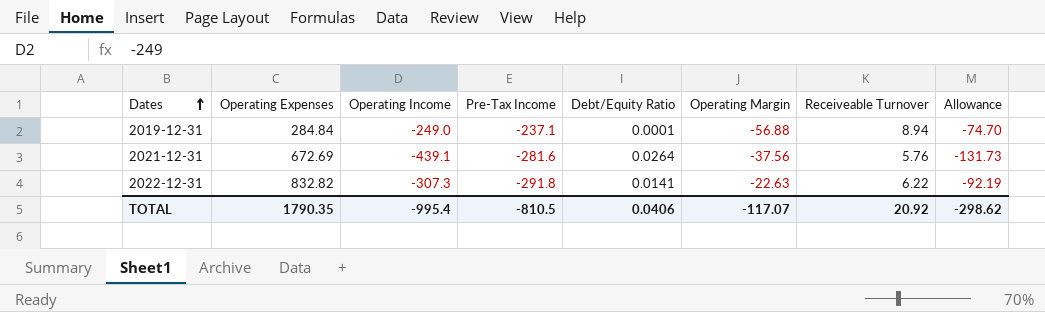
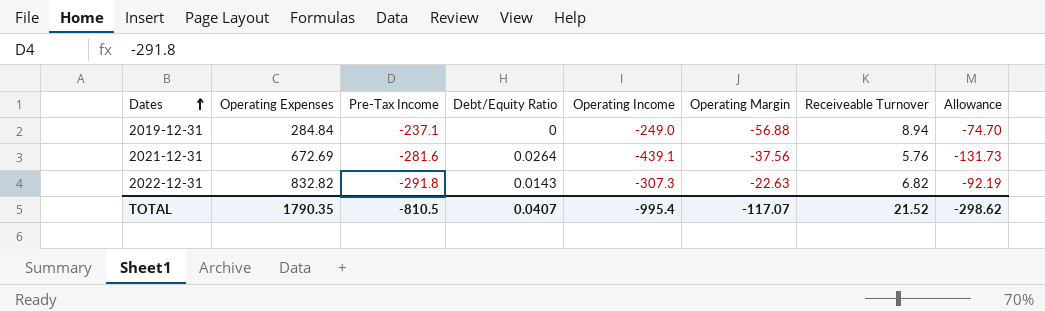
column Operating Income | position: 3 -> 5
2019-12-31 | Debt/Equity Ratio: 0.0001 -> 0
2022-12-31 | Debt/Equity Ratio: 0.0141 -> 0.0143
2022-12-31 | Receiveable Turnover: 6.22 -> 6.82
TOTAL | Debt/Equity Ratio: 0.0406 -> 0.0407
TOTAL | Receiveable Turnover: 20.92 -> 21.52

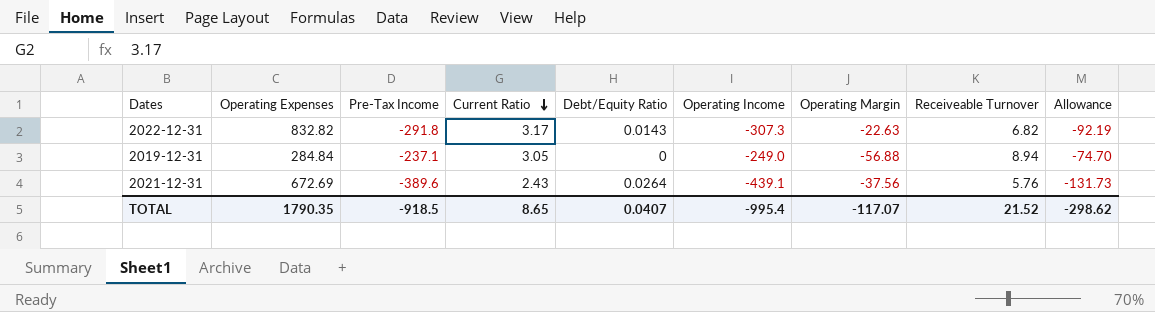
row order: Dates ascending -> Current Ratio descending
column Current Ratio | position: none -> 4
2021-12-31 | Pre-Tax Income: -281.6 -> -389.6
TOTAL | Pre-Tax Income: -810.5 -> -918.5

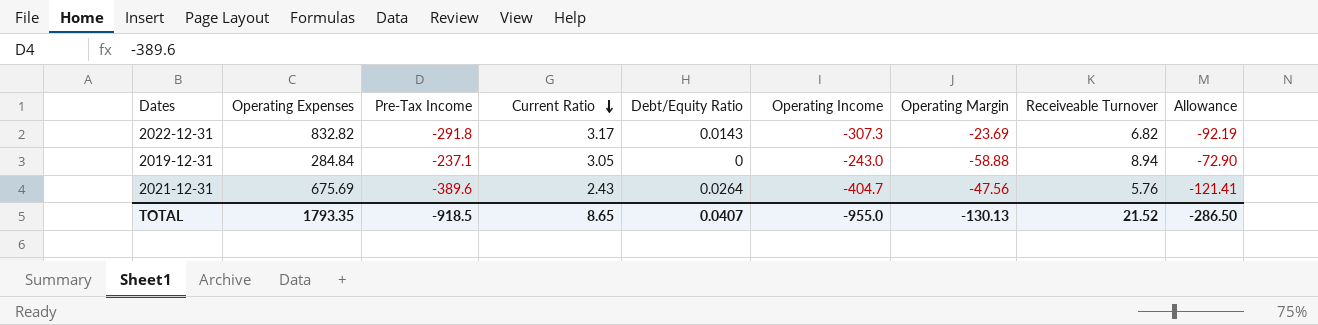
2022-12-31 | Operating Margin: -22.63 -> -23.69
2019-12-31 | Operating Income: -249.0 -> -243.0
2019-12-31 | Operating Margin: -56.88 -> -58.88
2019-12-31 | Allowance: -74.70 -> -72.90
2021-12-31 | Operating Expenses: 672.69 -> 675.69
2021-12-31 | Operating Income: -439.1 -> -404.7
2021-12-31 | Operating Margin: -37.56 -> -47.56
2021-12-31 | Allowance: -131.73 -> -121.41
TOTAL | Operating Expenses: 1790.35 -> 1793.35
TOTAL | Operating Income: -995.4 -> -955.0
TOTAL | Operating Margin: -117.07 -> -130.13
TOTAL | Allowance: -298.62 -> -286.50

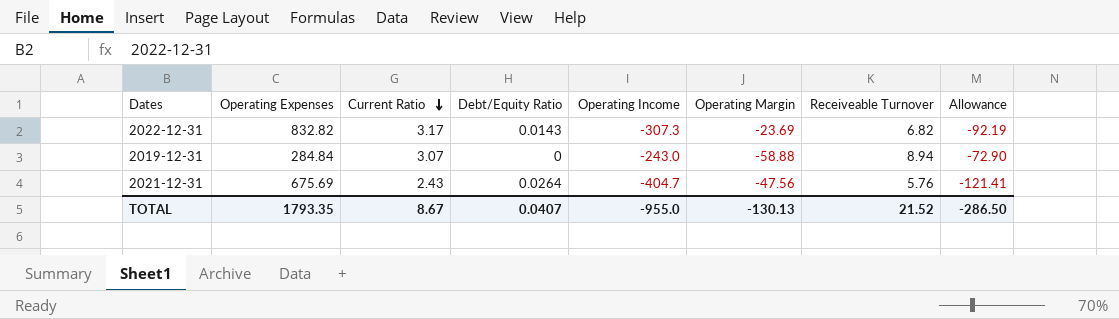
column Pre-Tax Income | position: 3 -> none
2019-12-31 | Current Ratio: 3.05 -> 3.07
TOTAL | Current Ratio: 8.65 -> 8.67

